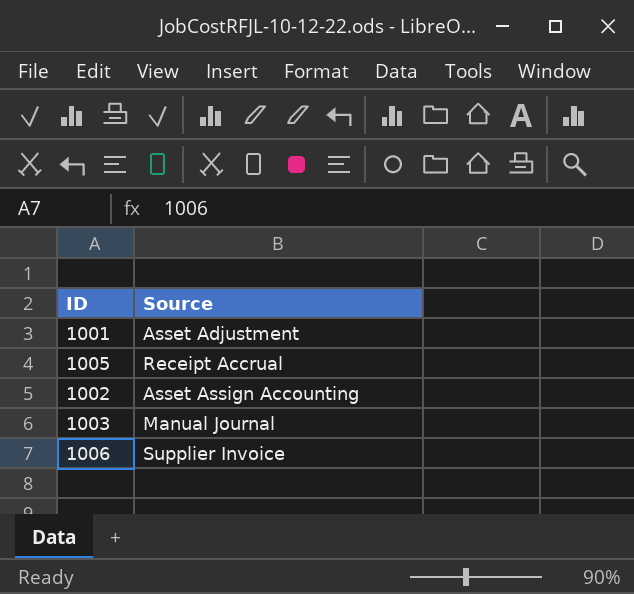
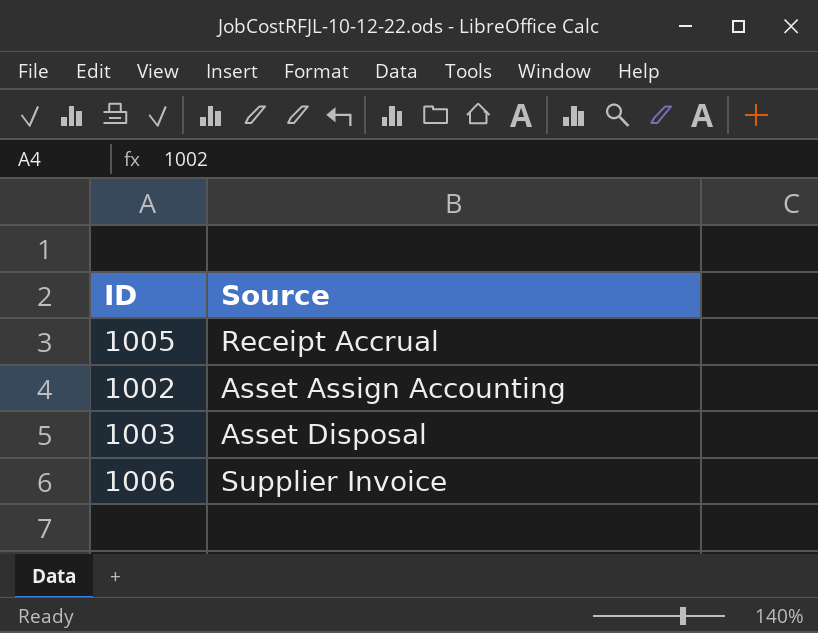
row 1001: Asset Adjustment -> none
1003 | Source: Manual Journal -> Asset Disposal

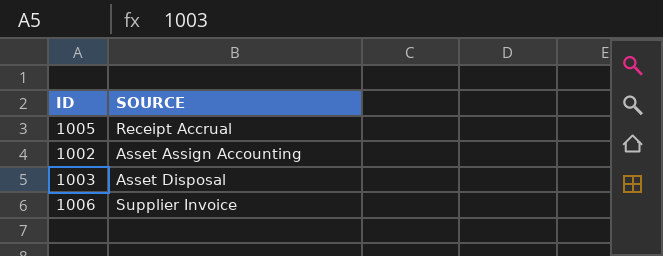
column name: Source -> SOURCE

